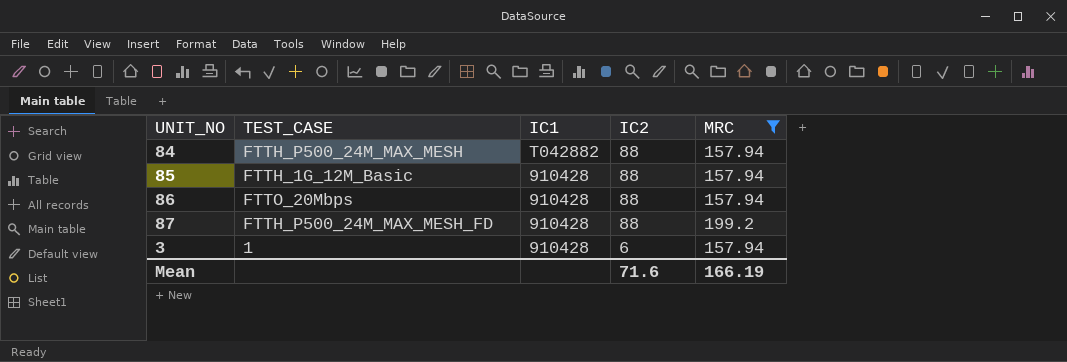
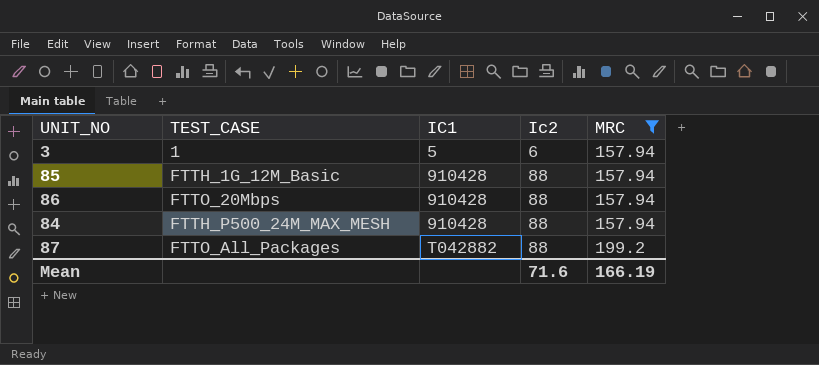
row order: IC1 descending -> IC1 ascending
column name: IC2 -> Ic2
3 | IC1: 910428 -> 5
84 | IC1: T042882 -> 910428
87 | TEST_CASE: FTTH_P500_24M_MAX_MESH_FD -> FTTO_All_Packages
87 | IC1: 910428 -> T042882

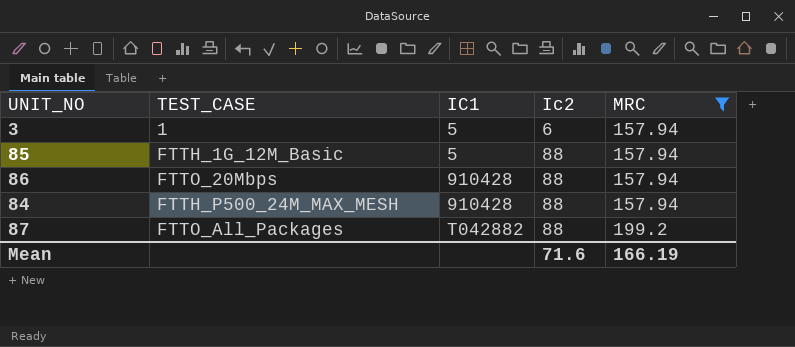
85 | IC1: 910428 -> 5

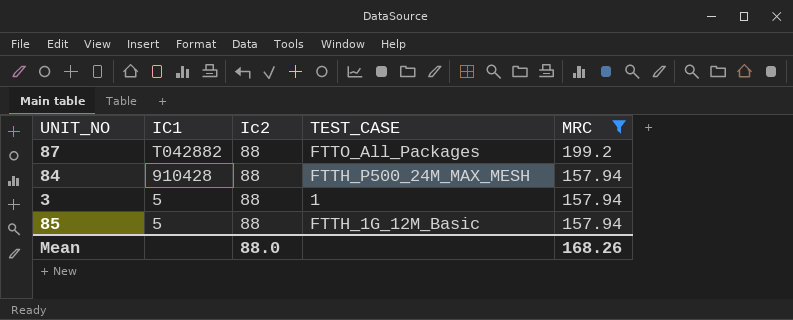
row order: IC1 ascending -> IC1 descending
column TEST_CASE | position: 2 -> 4
row 86: FTTO_20Mbps | 910428 | 88 | 157.94 -> none
3 | Ic2: 6 -> 88
Mean | Ic2: 71.6 -> 88.0
Mean | MRC: 166.19 -> 168.26

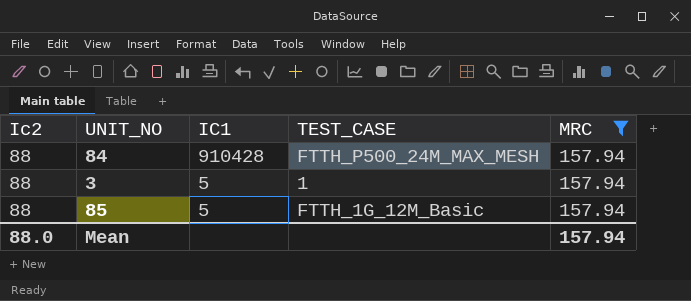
column Ic2 | position: 3 -> 1
row 87: T042882 | 88 | FTTO_All_Packages | 199.2 -> none
Mean | MRC: 168.26 -> 157.94

